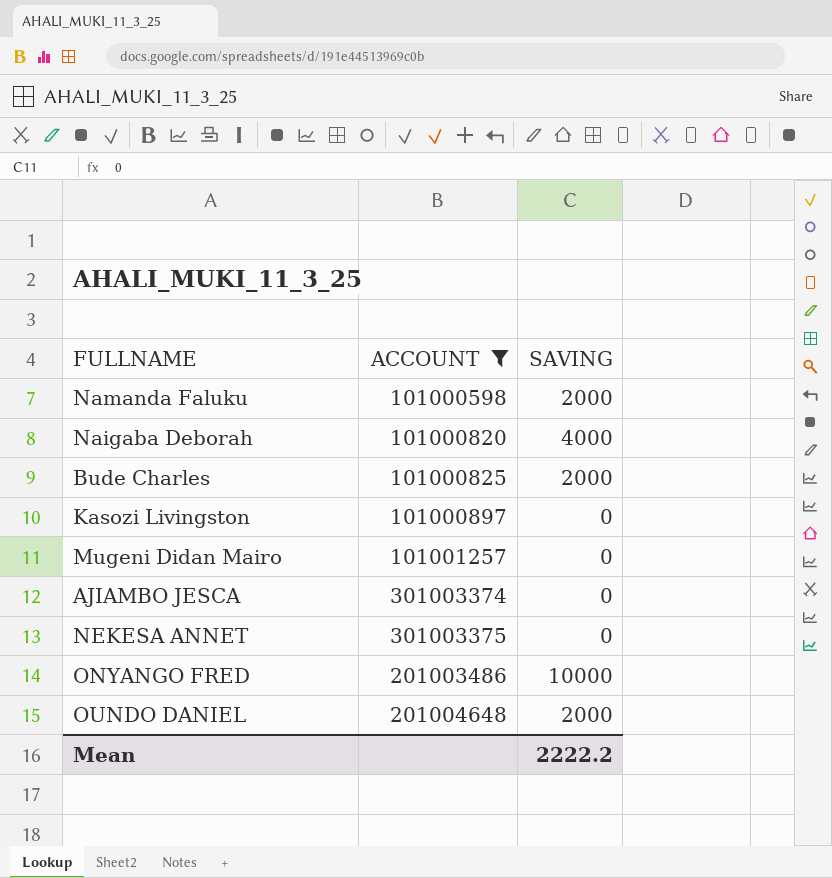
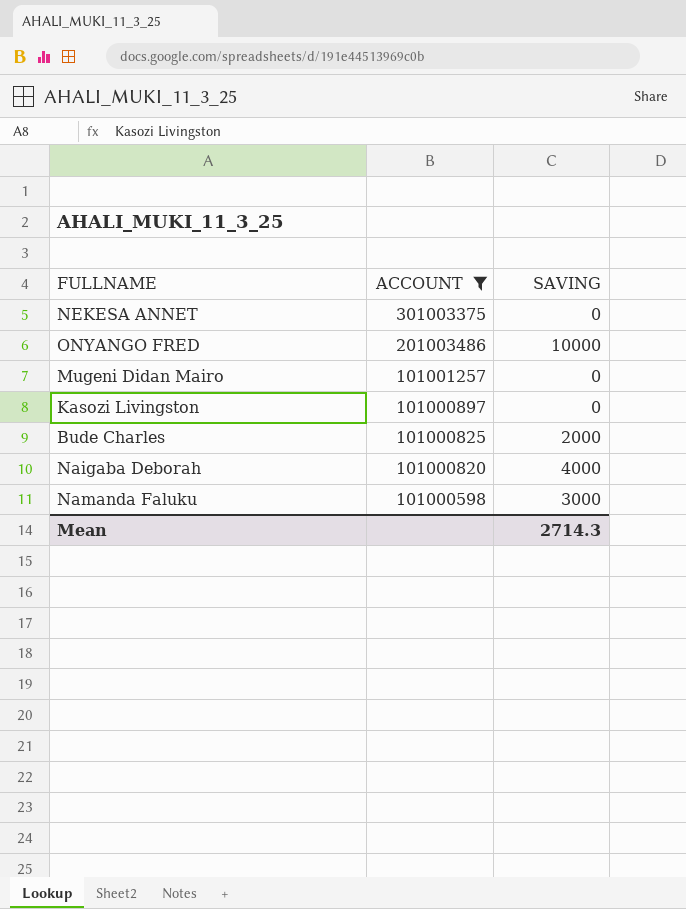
row order: none -> ACCOUNT descending
row AJIAMBO JESCA: 301003374 | 0 -> none
row OUNDO DANIEL: 201004648 | 2000 -> none
Namanda Faluku | SAVING: 2000 -> 3000
Mean | SAVING: 2222.2 -> 2714.3

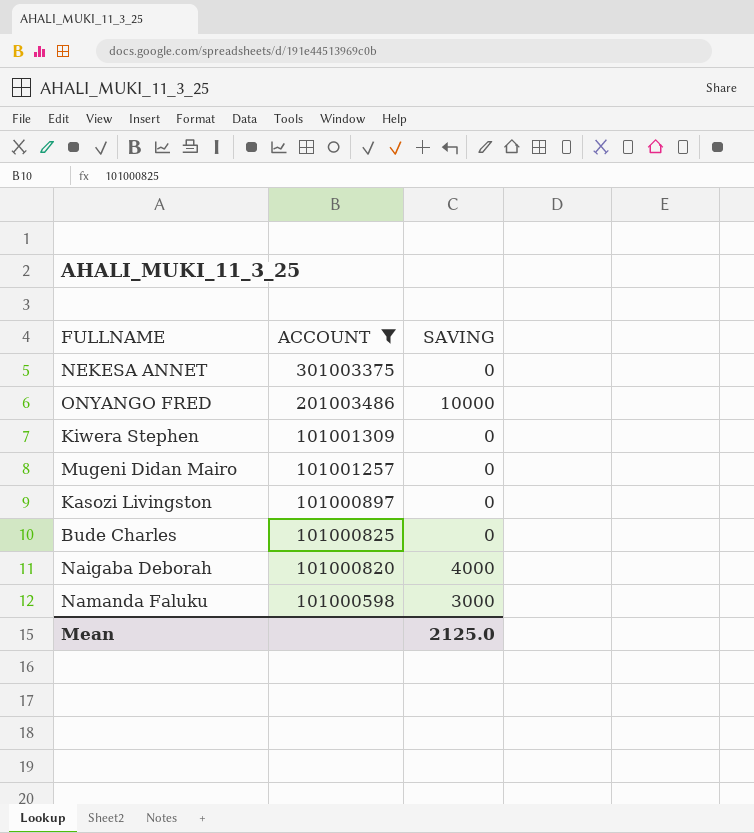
row Kiwera Stephen: none -> 101001309 | 0
Bude Charles | SAVING: 2000 -> 0
Mean | SAVING: 2714.3 -> 2125.0

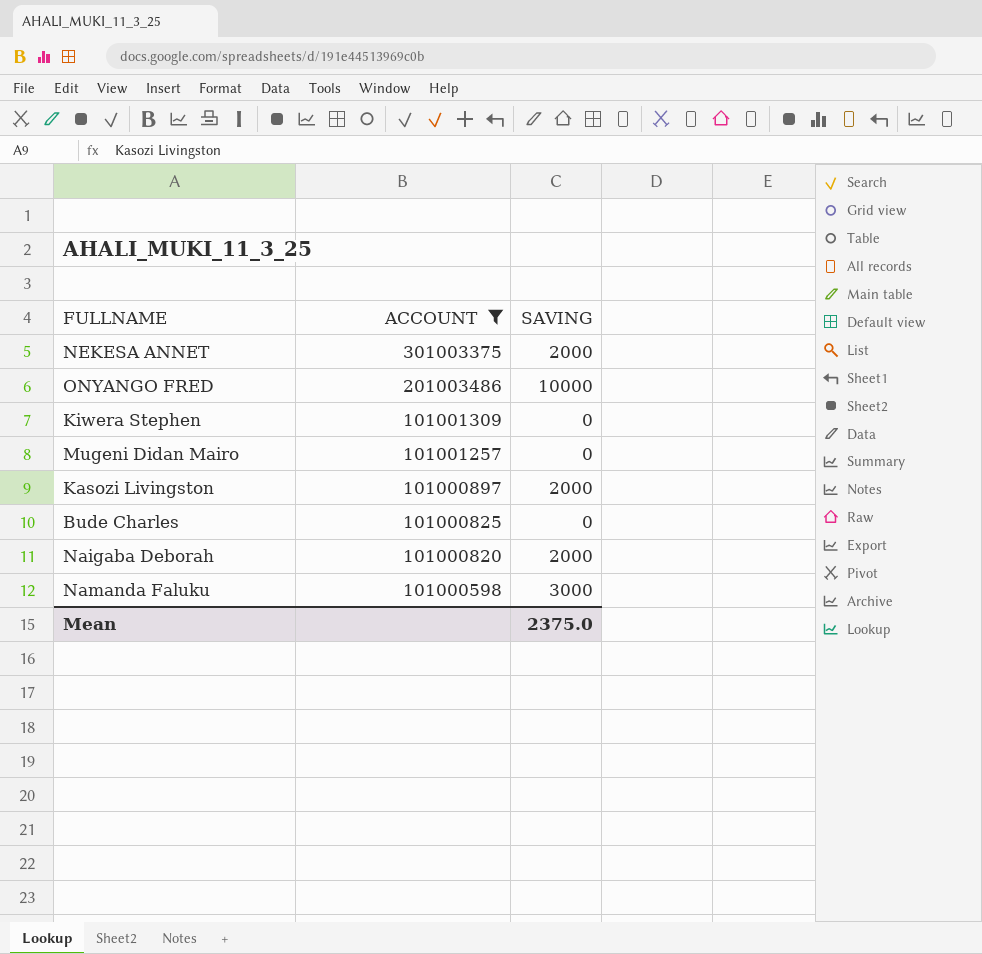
NEKESA ANNET | SAVING: 0 -> 2000
Kasozi Livingston | SAVING: 0 -> 2000
Naigaba Deborah | SAVING: 4000 -> 2000
Mean | SAVING: 2125.0 -> 2375.0

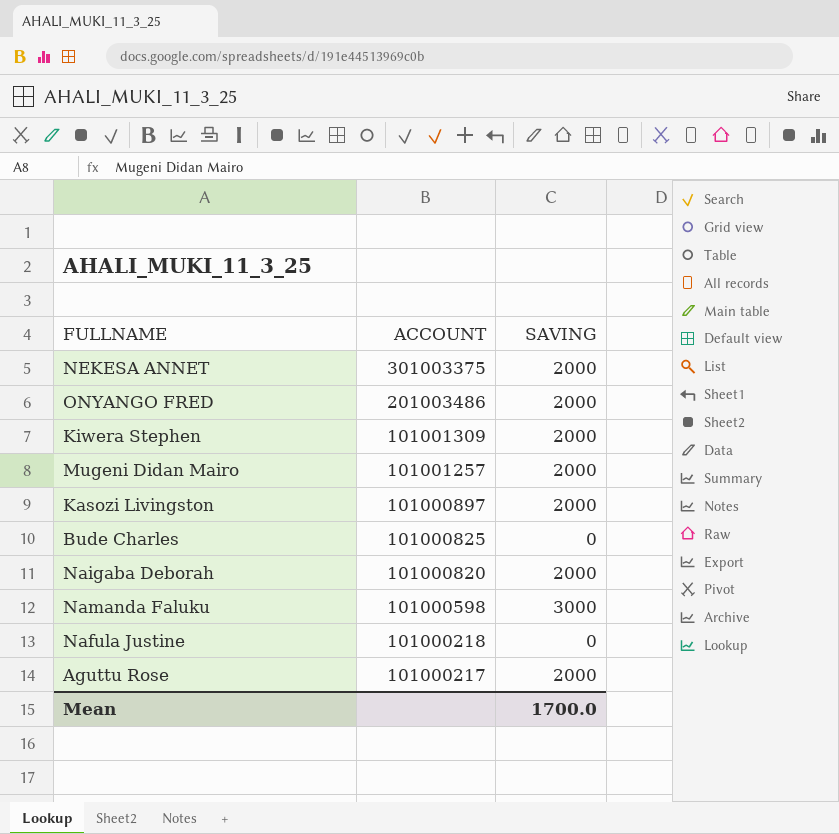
filter: ACCOUNT >= 101000598 -> none
ONYANGO FRED | SAVING: 10000 -> 2000
Kiwera Stephen | SAVING: 0 -> 2000
Mugeni Didan Mairo | SAVING: 0 -> 2000
Mean | SAVING: 2375.0 -> 1700.0

